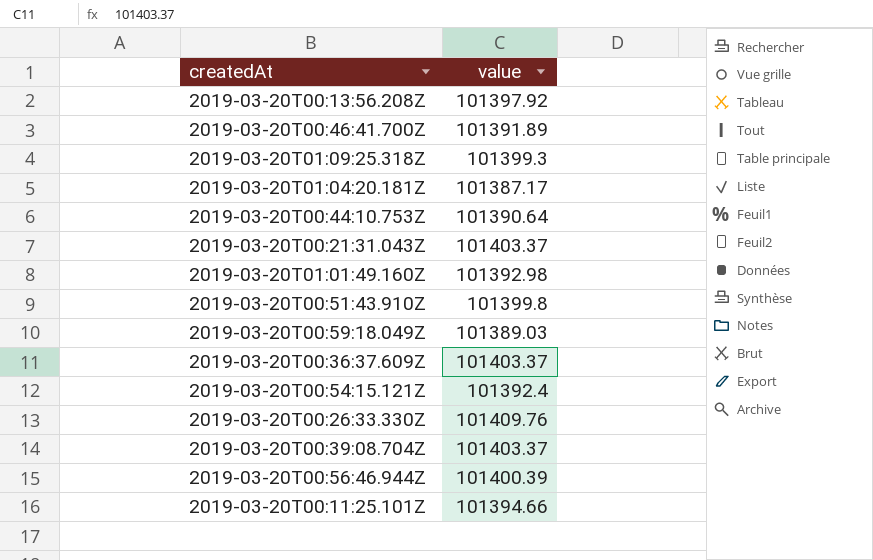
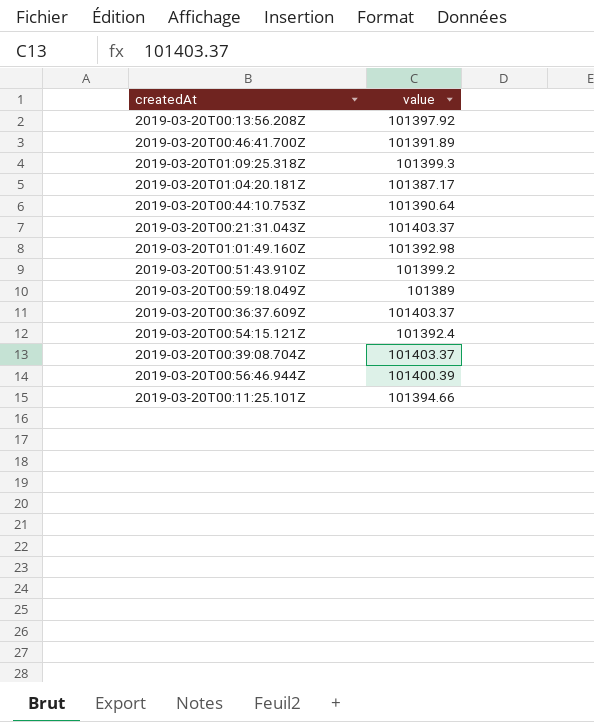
row 2019-03-20T00:26:33.330Z: 101409.76 -> none
2019-03-20T00:51:43.910Z | value: 101399.8 -> 101399.2
2019-03-20T00:59:18.049Z | value: 101389.03 -> 101389

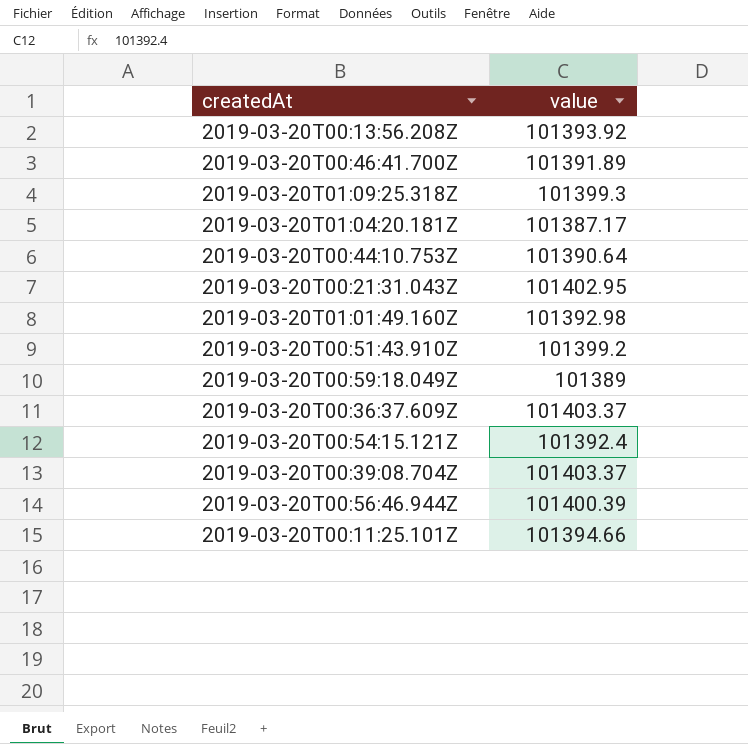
2019-03-20T00:13:56.208Z | value: 101397.92 -> 101393.92
2019-03-20T00:21:31.043Z | value: 101403.37 -> 101402.95

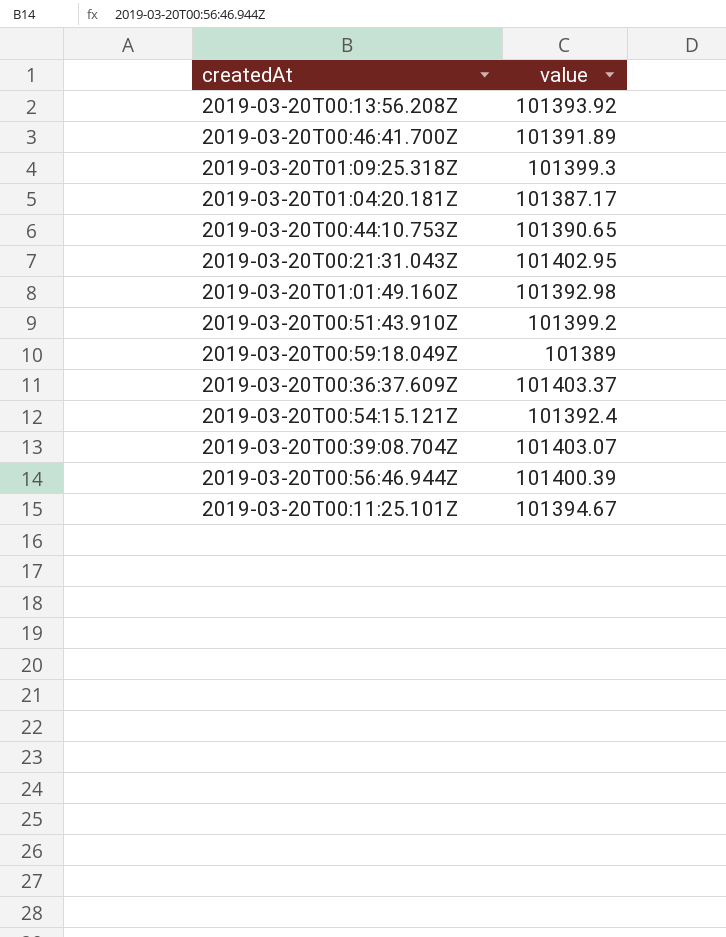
2019-03-20T00:44:10.753Z | value: 101390.64 -> 101390.65
2019-03-20T00:39:08.704Z | value: 101403.37 -> 101403.07
2019-03-20T00:11:25.101Z | value: 101394.66 -> 101394.67

